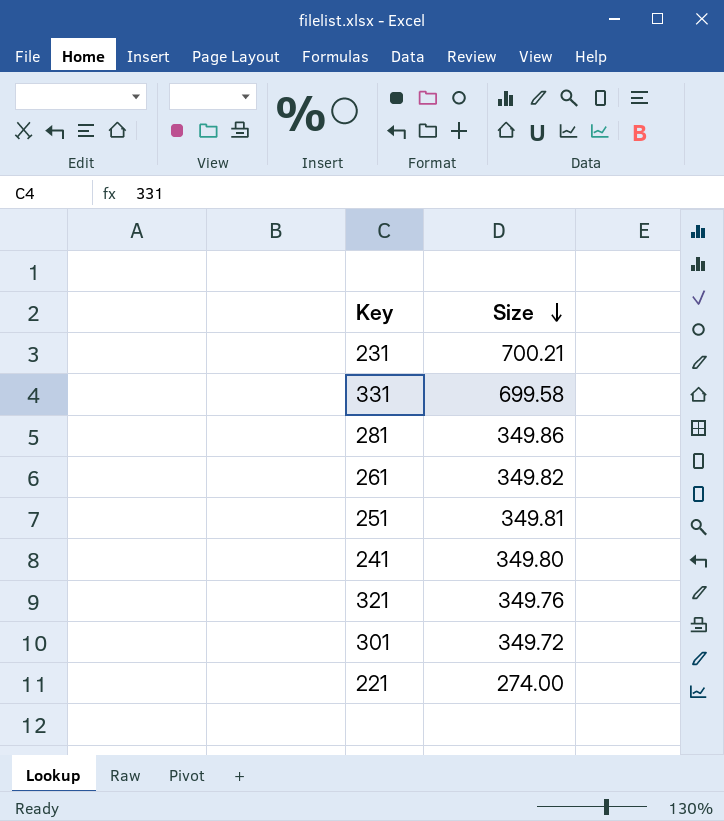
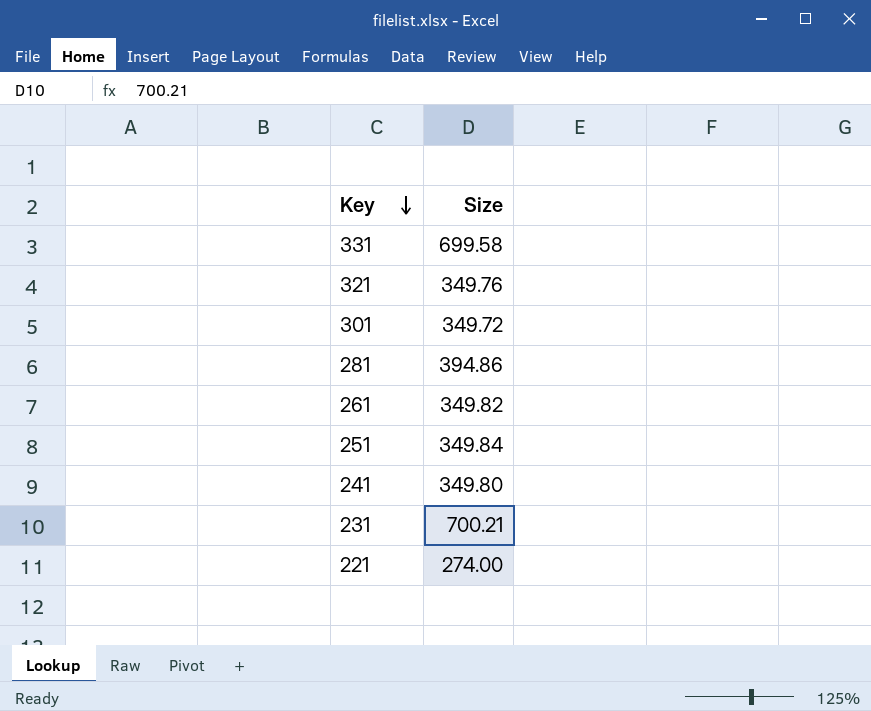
row order: Size descending -> Key descending
281 | Size: 349.86 -> 394.86
251 | Size: 349.81 -> 349.84

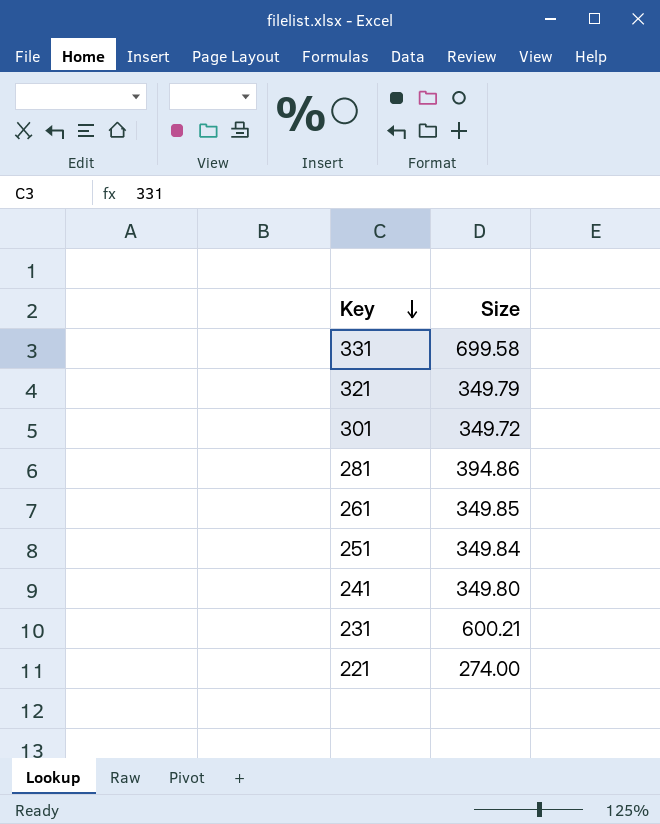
321 | Size: 349.76 -> 349.79
261 | Size: 349.82 -> 349.85
231 | Size: 700.21 -> 600.21

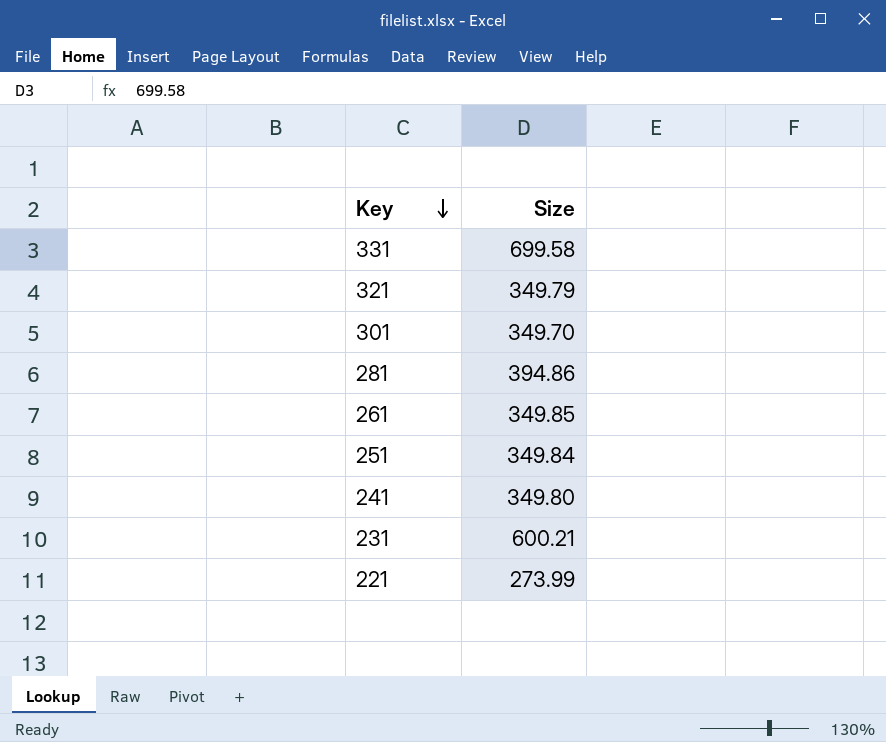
301 | Size: 349.72 -> 349.70
221 | Size: 274.00 -> 273.99

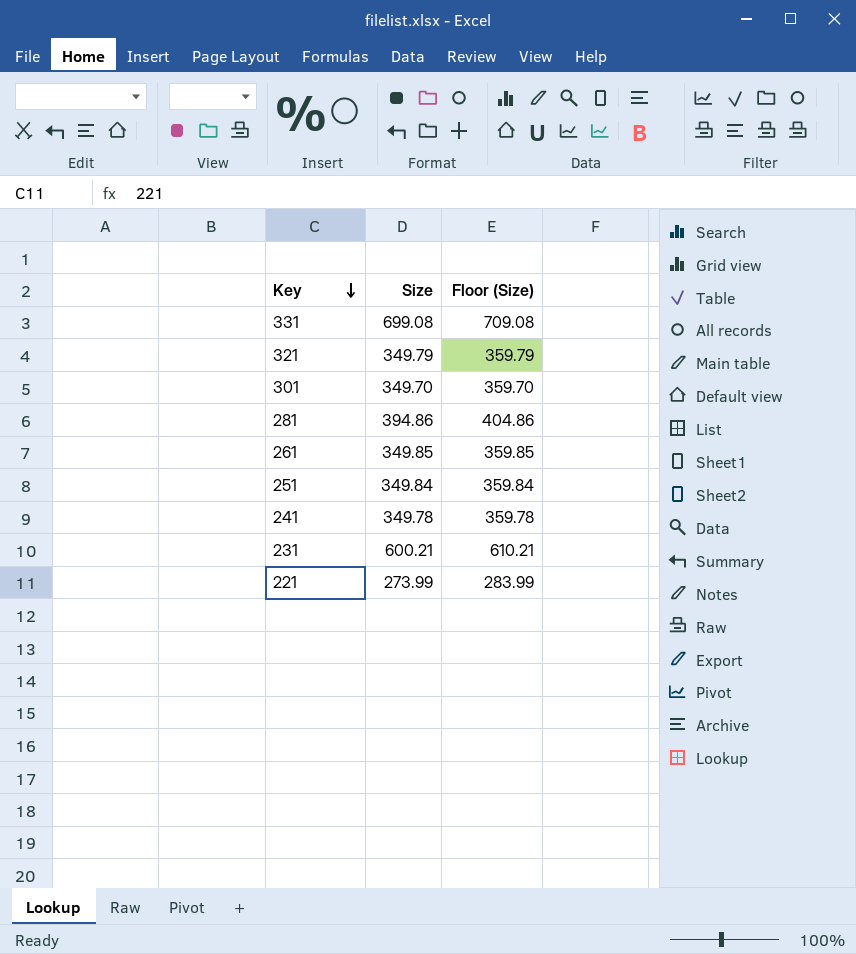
column Floor (Size) | formula: none -> [Size] + 10
331 | Size: 699.58 -> 699.08
241 | Size: 349.80 -> 349.78

